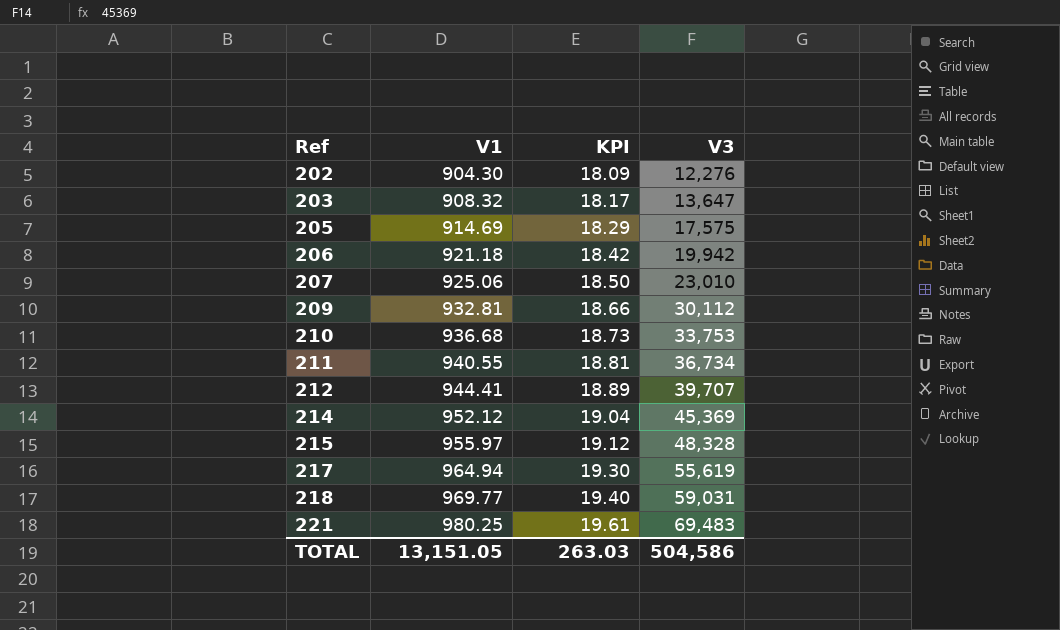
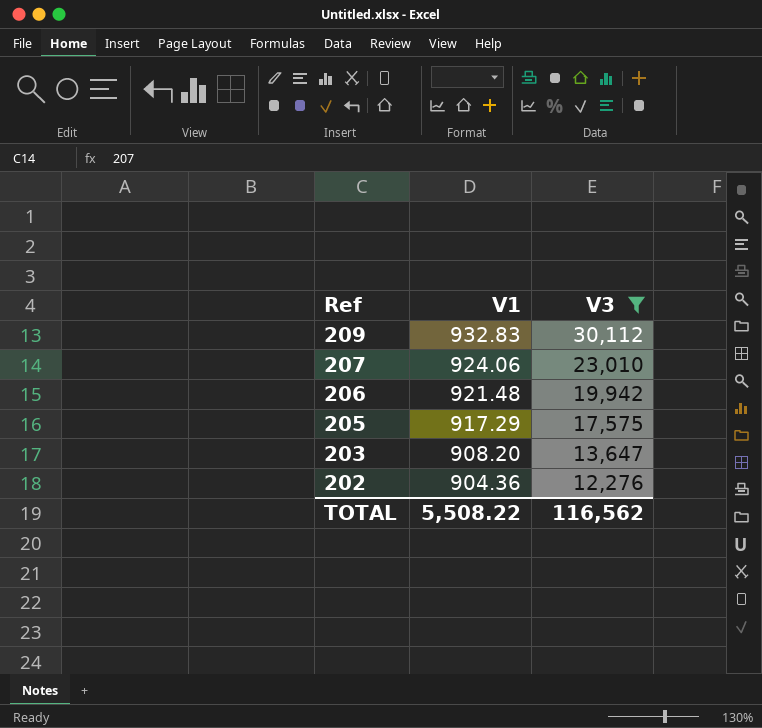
filter: none -> V3 <= 30,112
row order: Ref ascending -> Ref descending
column KPI | formula: [V1] * 0.02 -> none
209 | V1: 932.81 -> 932.83
207 | V1: 925.06 -> 924.06
206 | V1: 921.18 -> 921.48
205 | V1: 914.69 -> 917.29
203 | V1: 908.32 -> 908.20
202 | V1: 904.30 -> 904.36
TOTAL | V1: 13,151.05 -> 5,508.22
TOTAL | V3: 504,586 -> 116,562

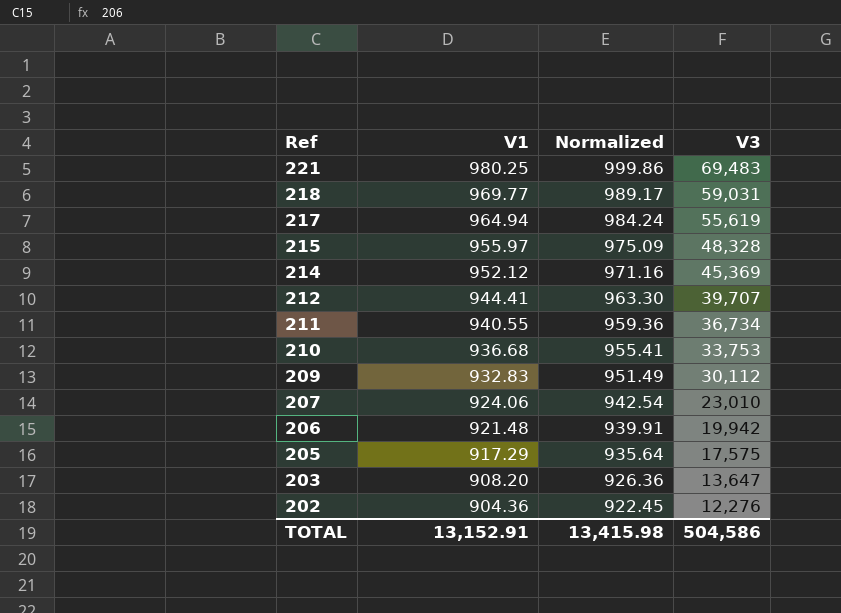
filter: V3 <= 30,112 -> none
column Normalized | formula: none -> [V1] * 1.02
TOTAL | V1: 5,508.22 -> 13,152.91
TOTAL | V3: 116,562 -> 504,586

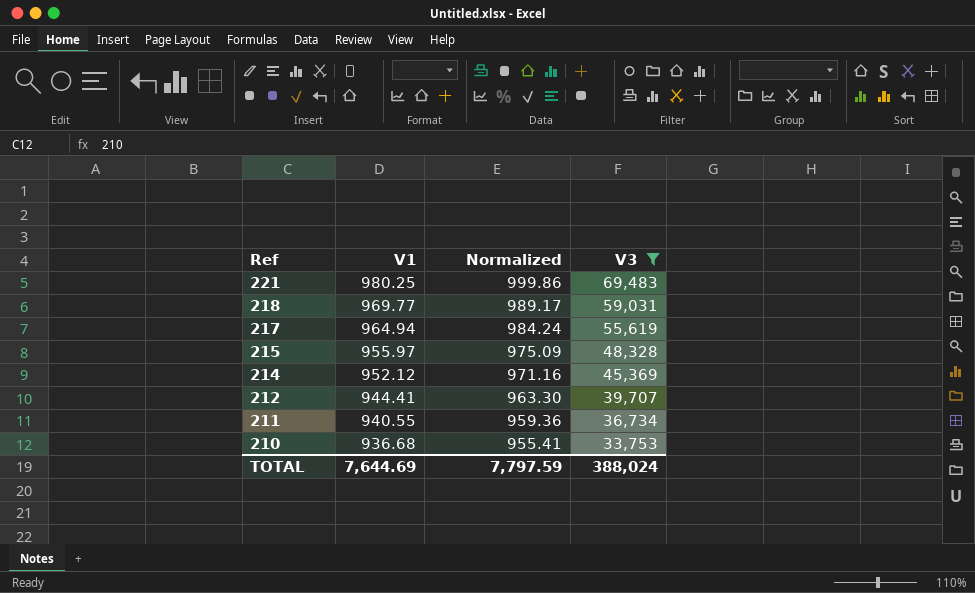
filter: none -> V3 >= 33,753
TOTAL | V1: 13,152.91 -> 7,644.69
TOTAL | Normalized: 13,415.98 -> 7,797.59
TOTAL | V3: 504,586 -> 388,024

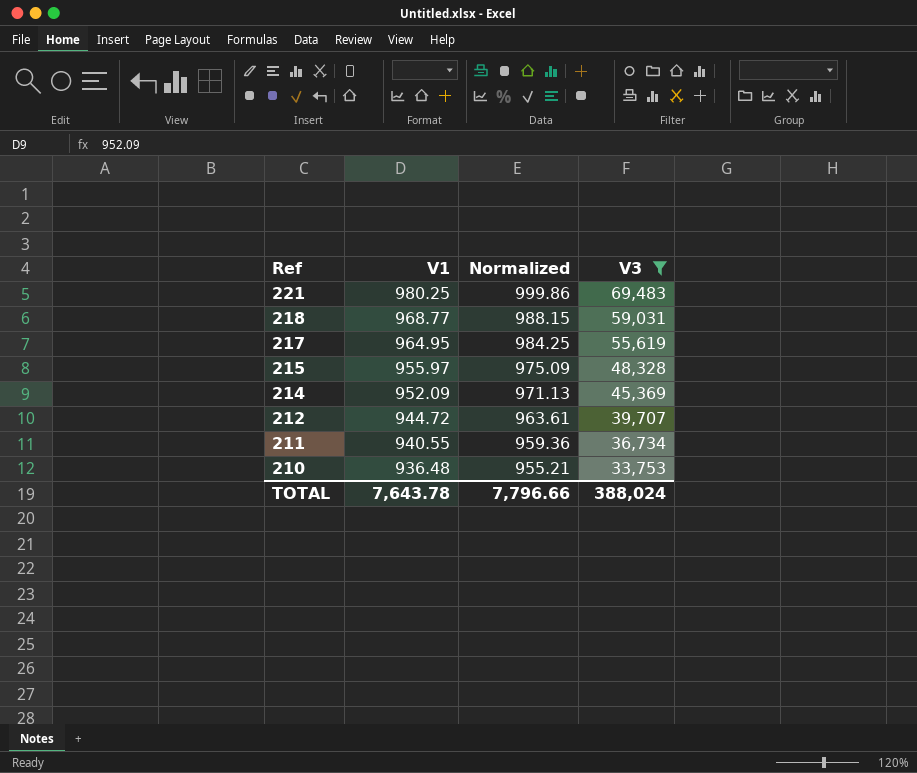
218 | V1: 969.77 -> 968.77
218 | Normalized: 989.17 -> 988.15
217 | V1: 964.94 -> 964.95
217 | Normalized: 984.24 -> 984.25
214 | V1: 952.12 -> 952.09
214 | Normalized: 971.16 -> 971.13
212 | V1: 944.41 -> 944.72
212 | Normalized: 963.30 -> 963.61
210 | V1: 936.68 -> 936.48
210 | Normalized: 955.41 -> 955.21
TOTAL | V1: 7,644.69 -> 7,643.78
TOTAL | Normalized: 7,797.59 -> 7,796.66

